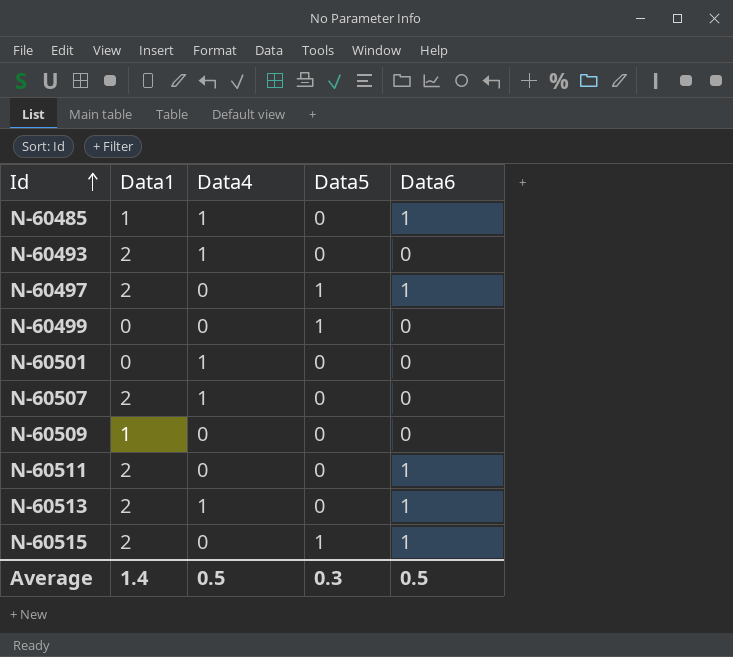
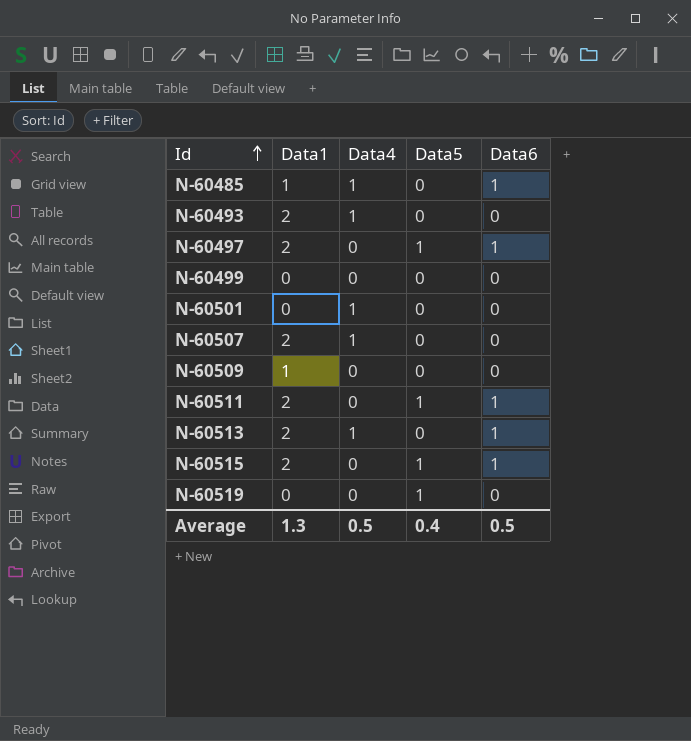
N-60499 | Data5: 1 -> 0
N-60511 | Data5: 0 -> 1
row N-60519: none -> 0 | 0 | 1 | 0
Average | Data1: 1.4 -> 1.3
Average | Data5: 0.3 -> 0.4

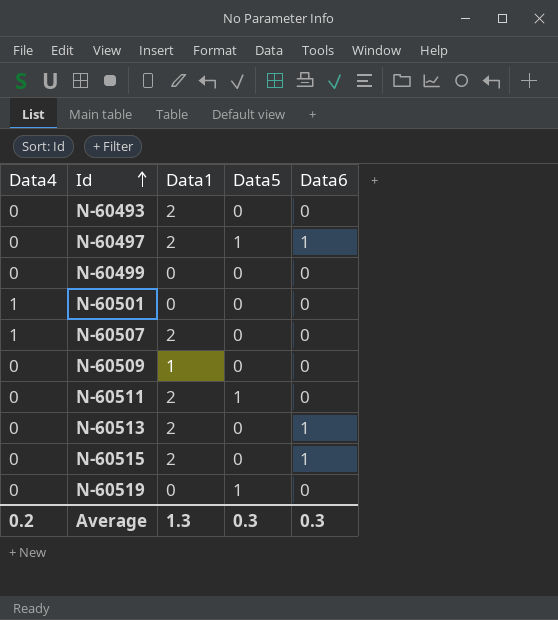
column Data4 | position: 3 -> 1
row N-60485: 1 | 1 | 0 | 1 -> none
N-60493 | Data4: 1 -> 0
N-60511 | Data6: 1 -> 0
N-60513 | Data4: 1 -> 0
N-60515 | Data5: 1 -> 0
Average | Data4: 0.5 -> 0.2
Average | Data5: 0.4 -> 0.3
Average | Data6: 0.5 -> 0.3

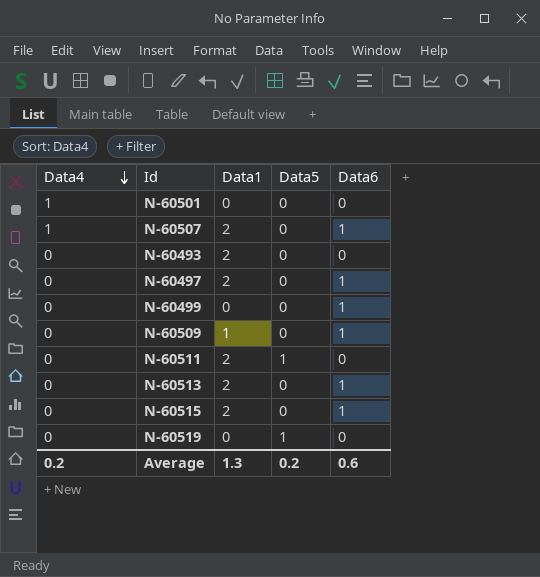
row order: Id ascending -> Data4 descending
N-60507 | Data6: 0 -> 1
N-60497 | Data5: 1 -> 0
N-60499 | Data6: 0 -> 1
N-60509 | Data6: 0 -> 1
Average | Data5: 0.3 -> 0.2
Average | Data6: 0.3 -> 0.6

